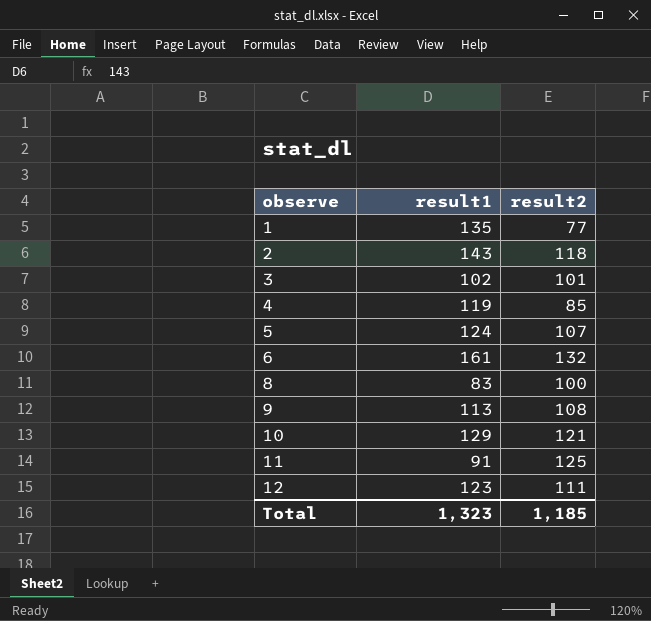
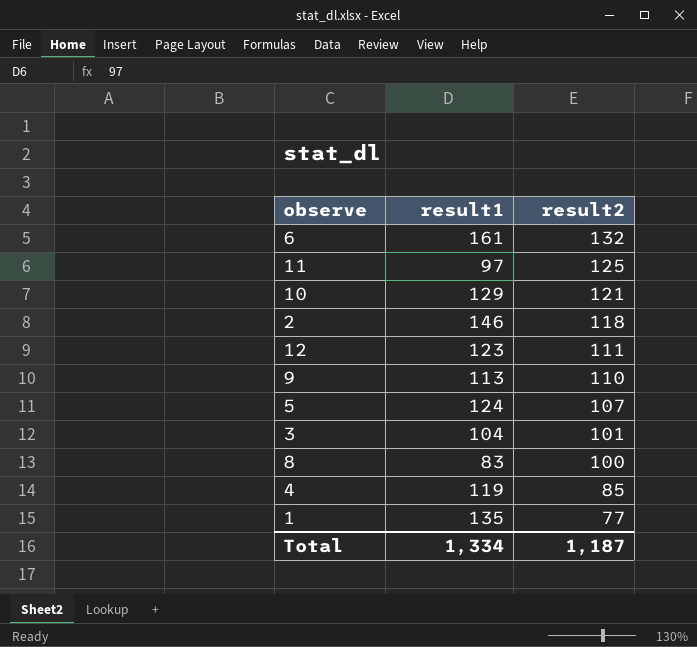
row order: observe ascending -> result2 descending
11 | result1: 91 -> 97
2 | result1: 143 -> 146
9 | result2: 108 -> 110
3 | result1: 102 -> 104
Total | result1: 1,323 -> 1,334
Total | result2: 1,185 -> 1,187

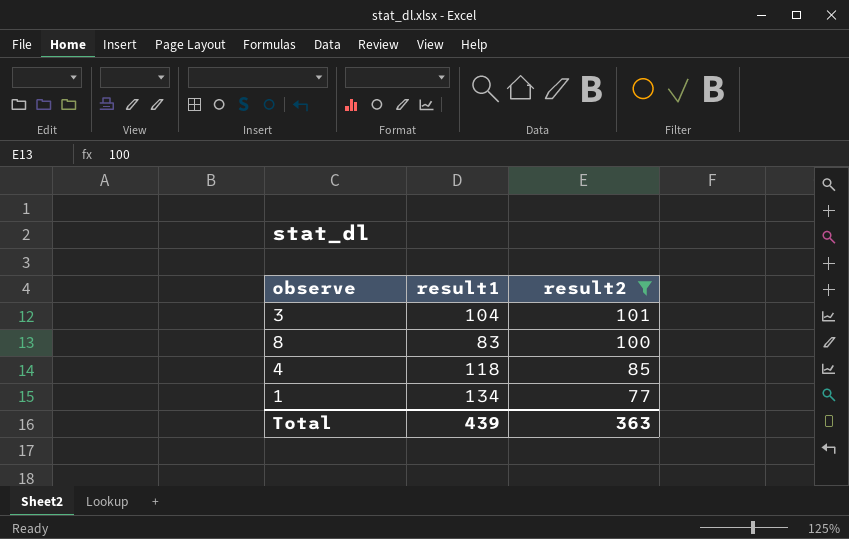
filter: none -> result2 <= 101
4 | result1: 119 -> 118
1 | result1: 135 -> 134
Total | result1: 1,334 -> 439
Total | result2: 1,187 -> 363

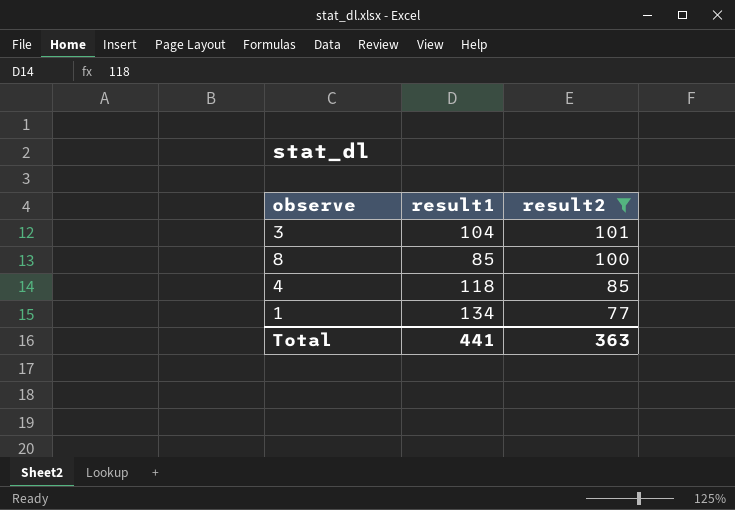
8 | result1: 83 -> 85
Total | result1: 439 -> 441

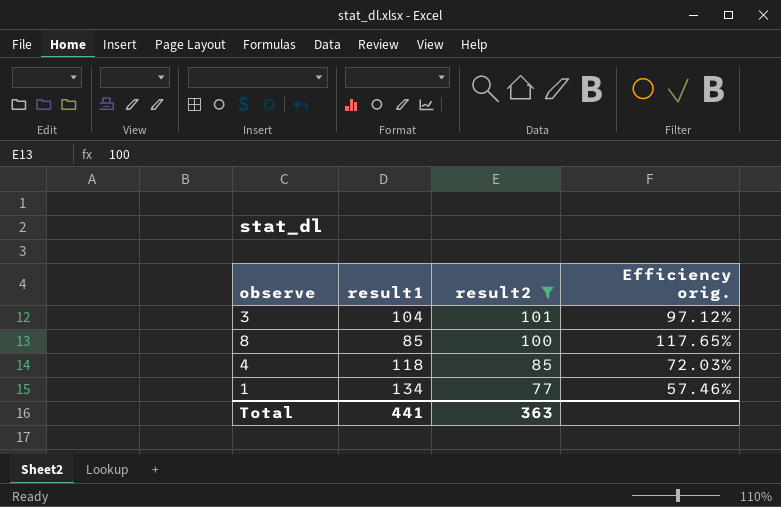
column Efficiency orig. | formula: none -> [result2] / [result1]

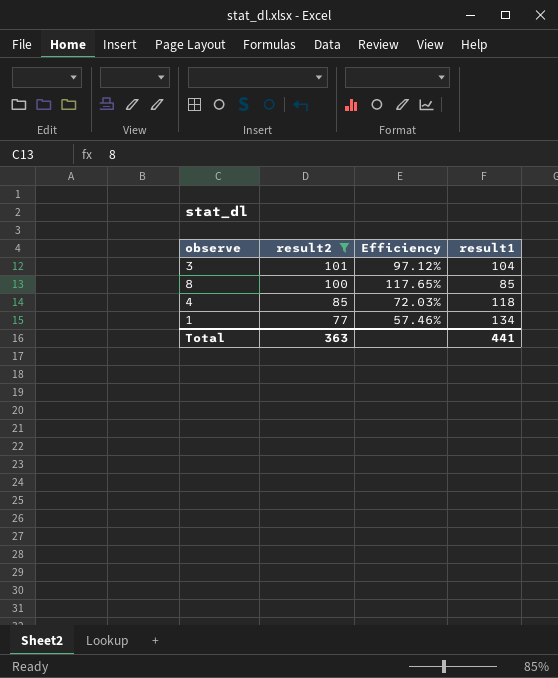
column name: Efficiency orig. -> Efficiency
column result1 | position: 2 -> 4

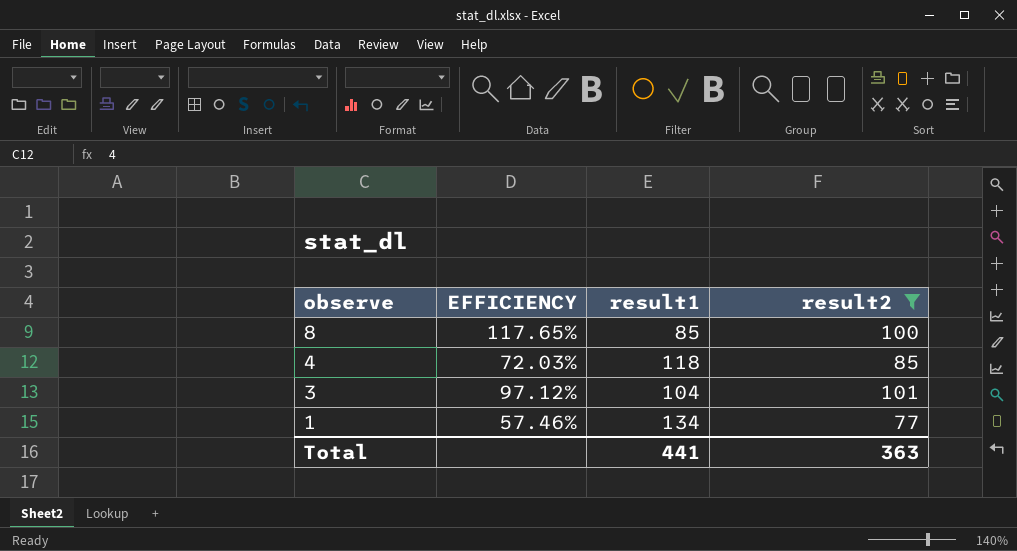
row order: result2 descending -> observe descending
column name: Efficiency -> EFFICIENCY
column result2 | position: 2 -> 4

